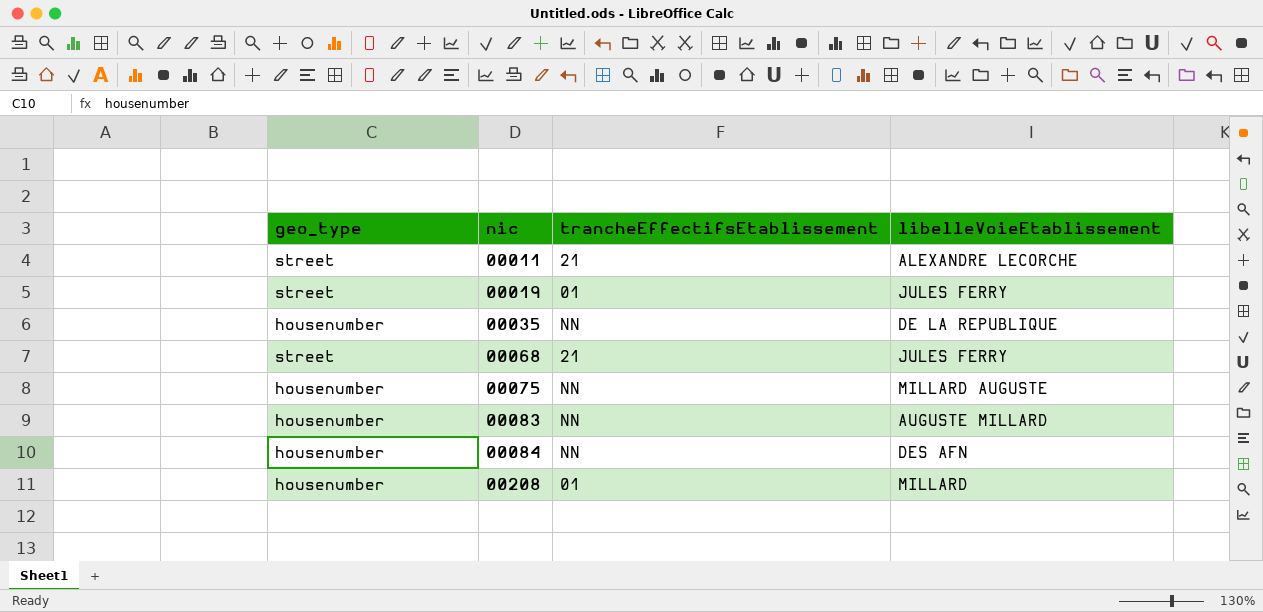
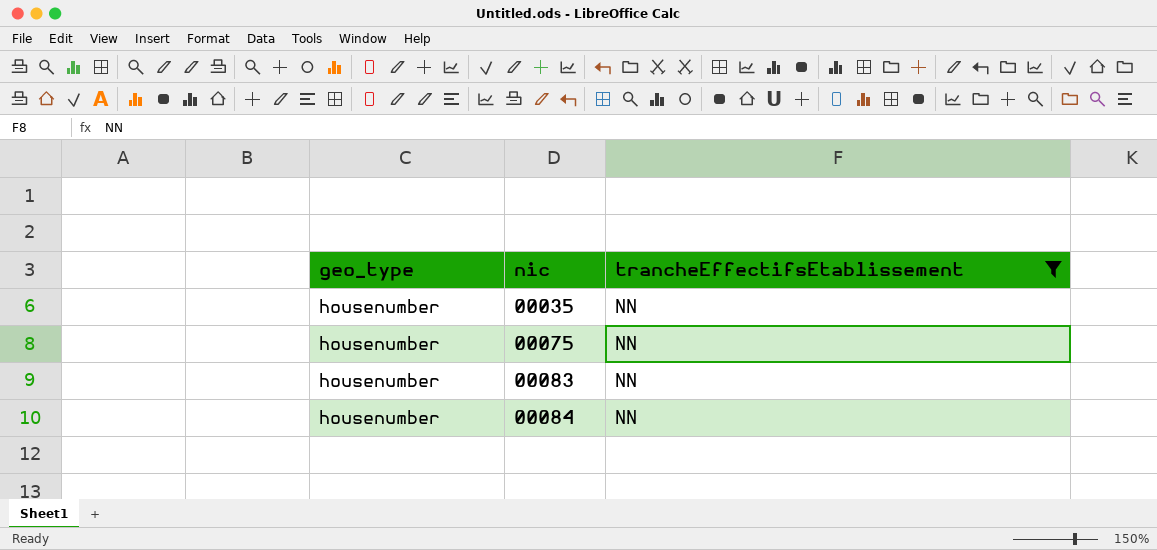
filter: none -> trancheEffectifsEtablissement = NN
column libelleVoieEtablissement | position: 4 -> none

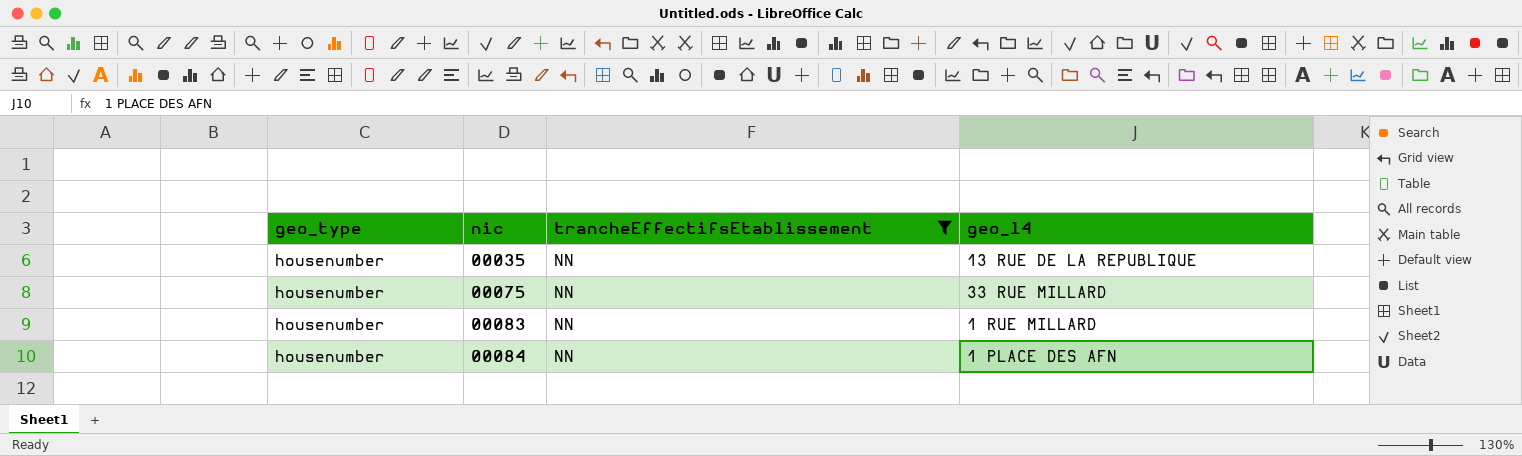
column geo_l4 | position: none -> 4

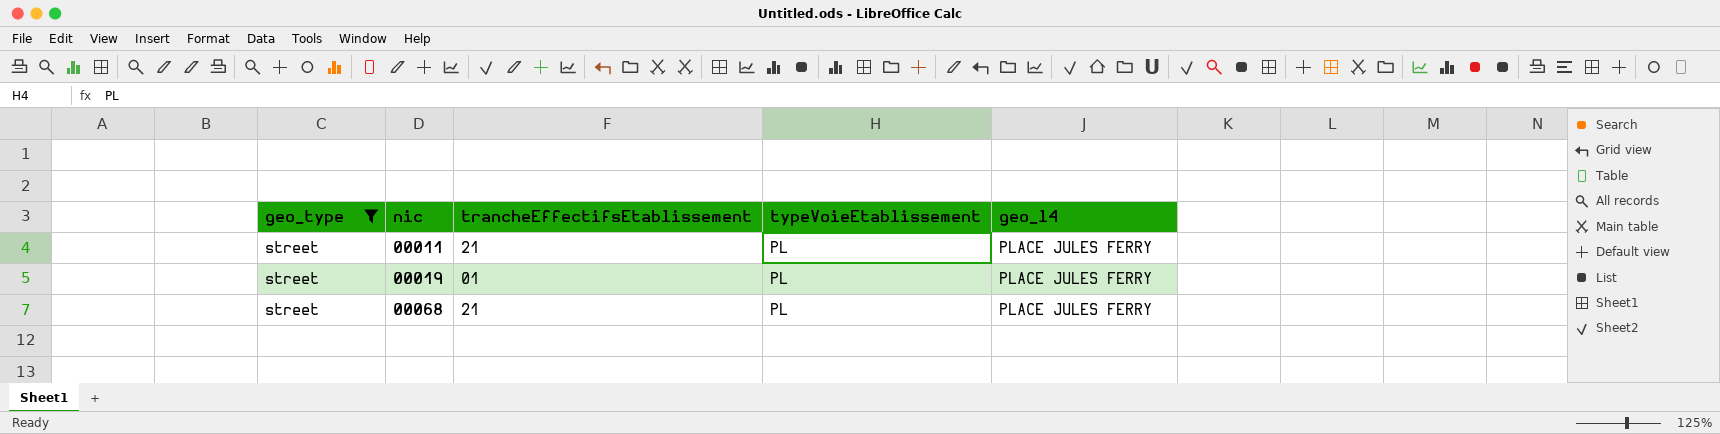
filter: trancheEffectifsEtablissement = NN -> geo_type = street
column typeVoieEtablissement | position: none -> 4

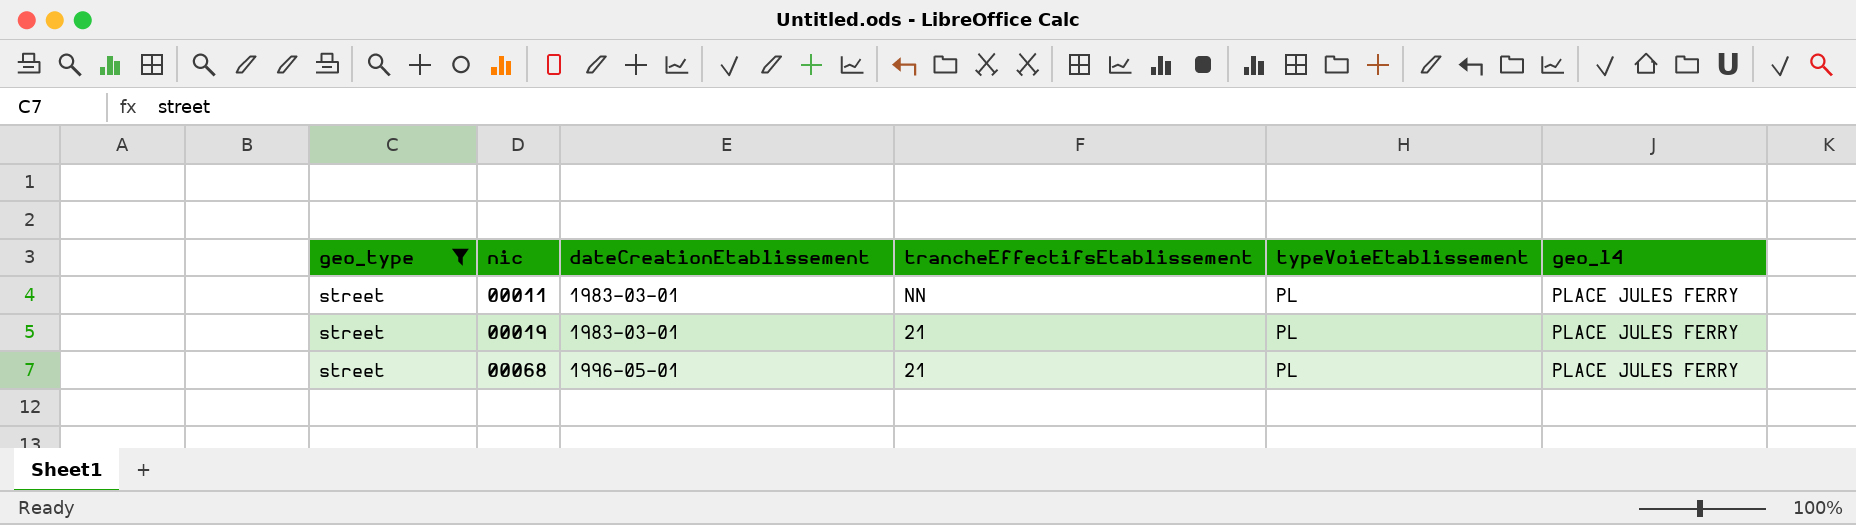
column dateCreationEtablissement | position: none -> 3
00011 | trancheEffectifsEtablissement: 21 -> NN
00019 | trancheEffectifsEtablissement: 01 -> 21

